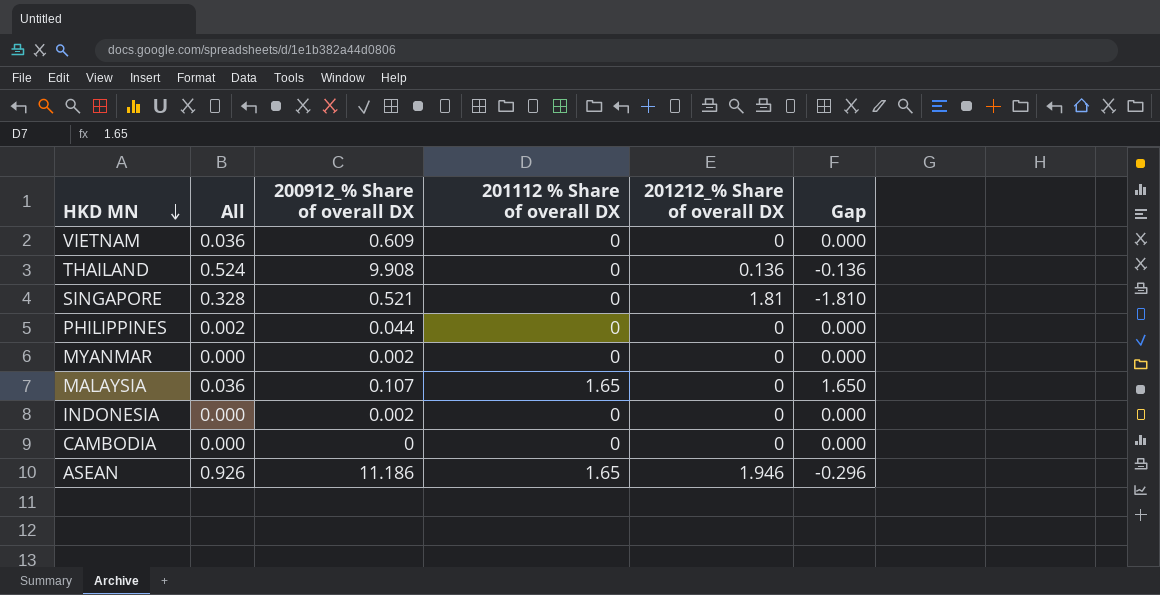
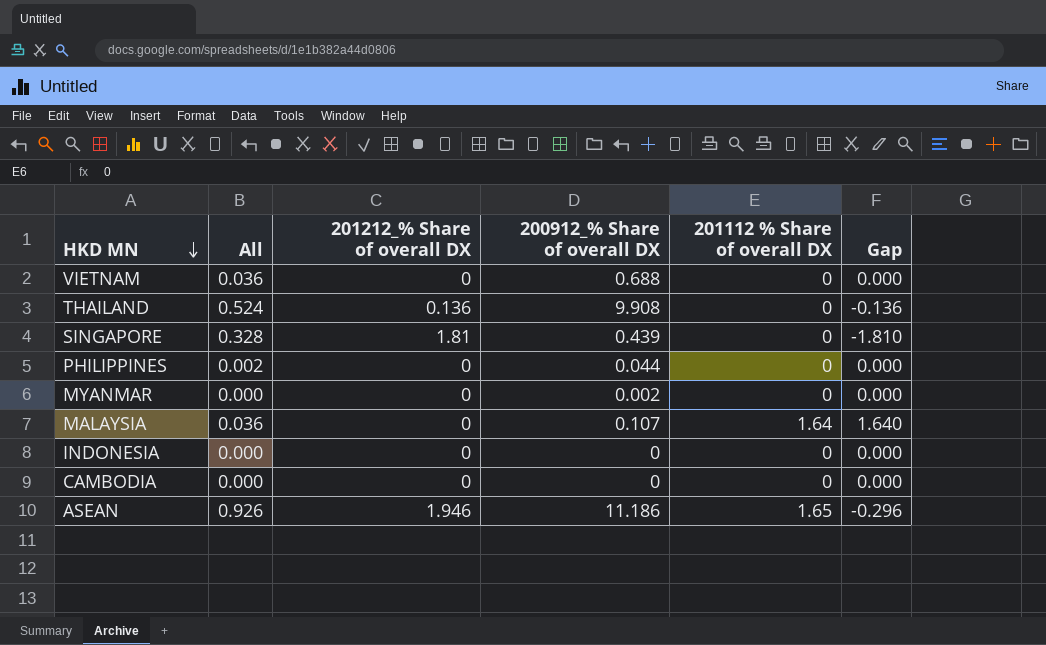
column 201212_% Share of overall DX | position: 5 -> 3
VIETNAM | 200912_% Share of overall DX: 0.609 -> 0.688
SINGAPORE | 200912_% Share of overall DX: 0.521 -> 0.439
MALAYSIA | 201112 % Share of overall DX: 1.65 -> 1.64
MALAYSIA | Gap: 1.650 -> 1.640
INDONESIA | 200912_% Share of overall DX: 0.002 -> 0

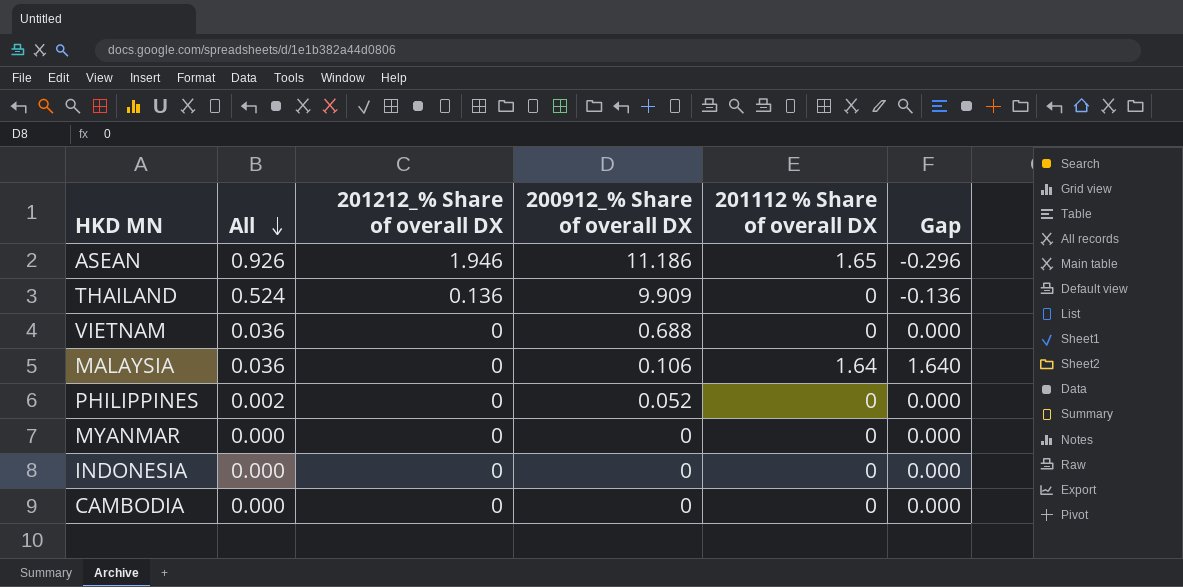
row order: HKD MN descending -> All descending
row SINGAPORE: 0.328 | 1.81 | 0.439 | 0 | -1.810 -> none
THAILAND | 200912_% Share of overall DX: 9.908 -> 9.909
MALAYSIA | 200912_% Share of overall DX: 0.107 -> 0.106
PHILIPPINES | 200912_% Share of overall DX: 0.044 -> 0.052
MYANMAR | 200912_% Share of overall DX: 0.002 -> 0

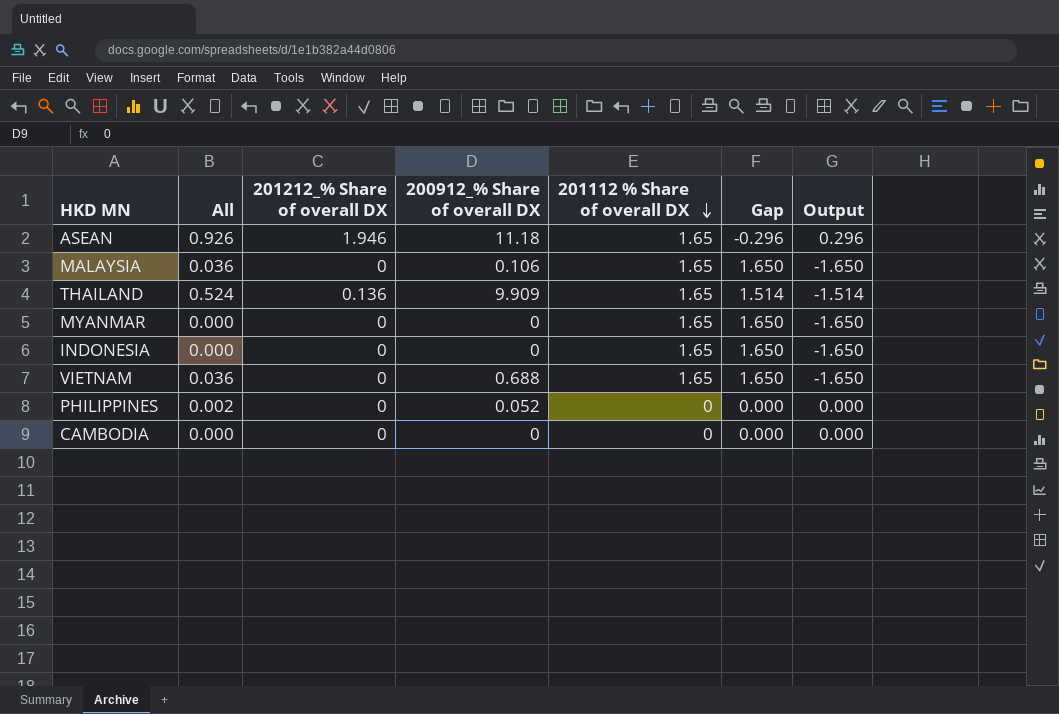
row order: All descending -> 201112 % Share of overall DX descending
column Output | formula: none -> [201212_% Share of overall DX] - [201112 % Share of overall DX]
ASEAN | 200912_% Share of overall DX: 11.186 -> 11.18
MALAYSIA | 201112 % Share of overall DX: 1.64 -> 1.65
MALAYSIA | Gap: 1.640 -> 1.650
THAILAND | 201112 % Share of overall DX: 0 -> 1.65
THAILAND | Gap: -0.136 -> 1.514
MYANMAR | 201112 % Share of overall DX: 0 -> 1.65
MYANMAR | Gap: 0.000 -> 1.650
INDONESIA | 201112 % Share of overall DX: 0 -> 1.65
INDONESIA | Gap: 0.000 -> 1.650
VIETNAM | 201112 % Share of overall DX: 0 -> 1.65
VIETNAM | Gap: 0.000 -> 1.650

